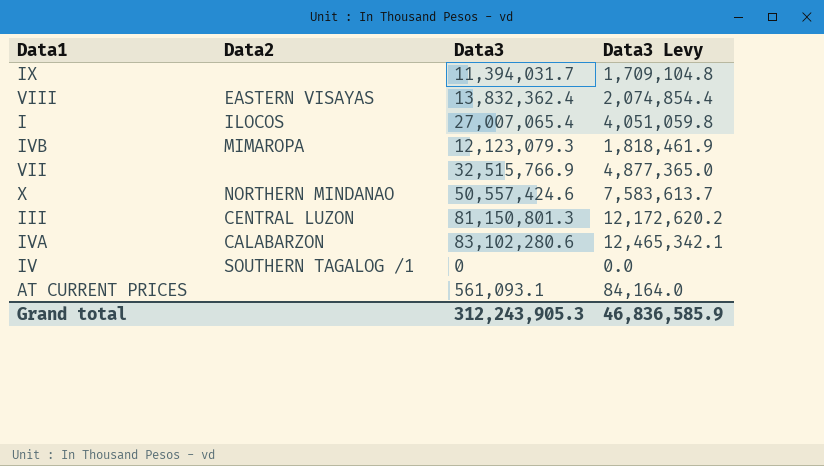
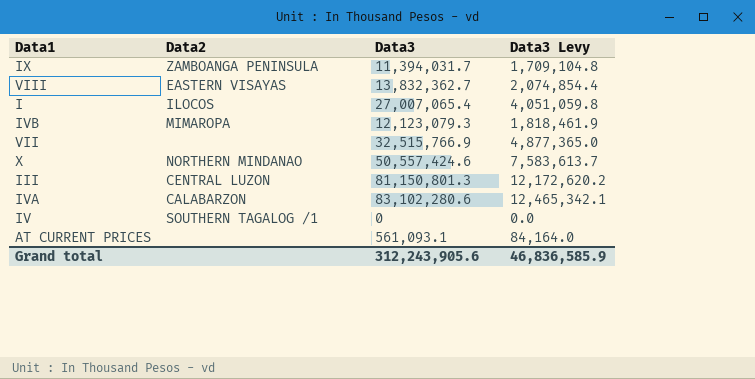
IX | Data2: none -> ZAMBOANGA PENINSULA
VIII | Data3: 13,832,362.4 -> 13,832,362.7
Grand total | Data3: 312,243,905.3 -> 312,243,905.6

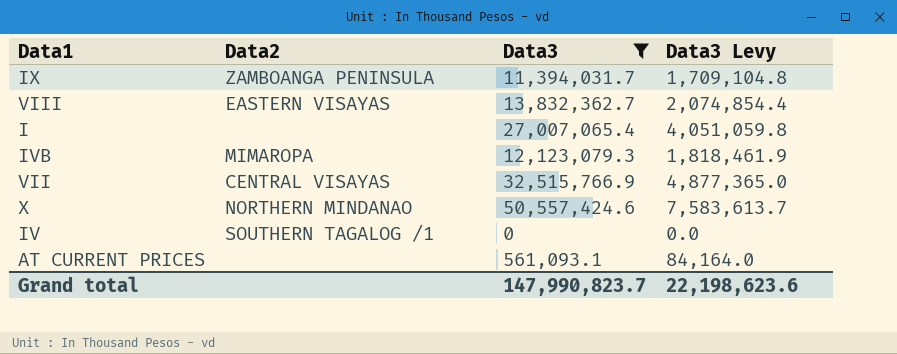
filter: none -> Data3 <= 50,557,424.6
I | Data2: ILOCOS -> none
VII | Data2: none -> CENTRAL VISAYAS
Grand total | Data3: 312,243,905.6 -> 147,990,823.7
Grand total | Data3 Levy: 46,836,585.9 -> 22,198,623.6

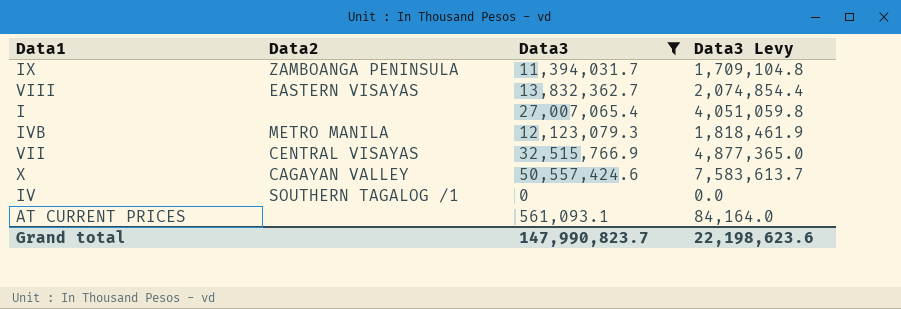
IVB | Data2: MIMAROPA -> METRO MANILA
X | Data2: NORTHERN MINDANAO -> CAGAYAN VALLEY

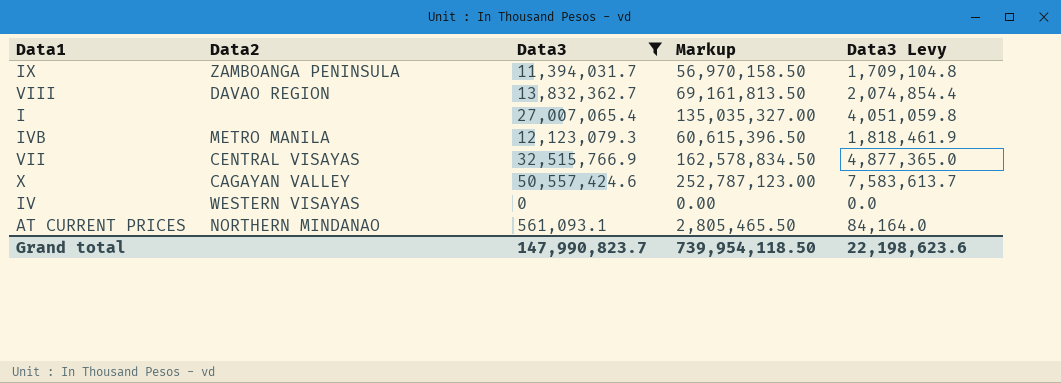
column Markup | formula: none -> [Data3] * 5
VIII | Data2: EASTERN VISAYAS -> DAVAO REGION
IV | Data2: SOUTHERN TAGALOG /1 -> WESTERN VISAYAS
AT CURRENT PRICES | Data2: none -> NORTHERN MINDANAO

